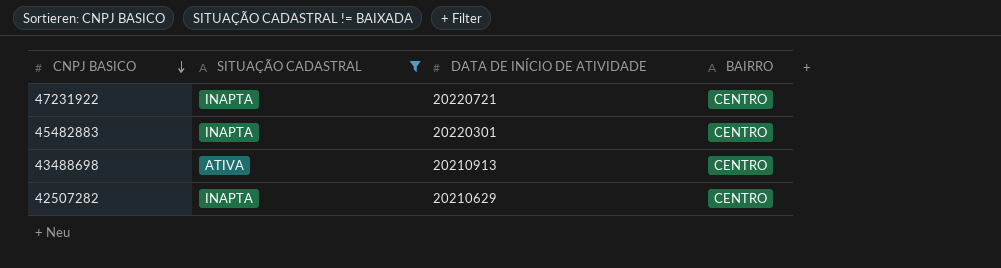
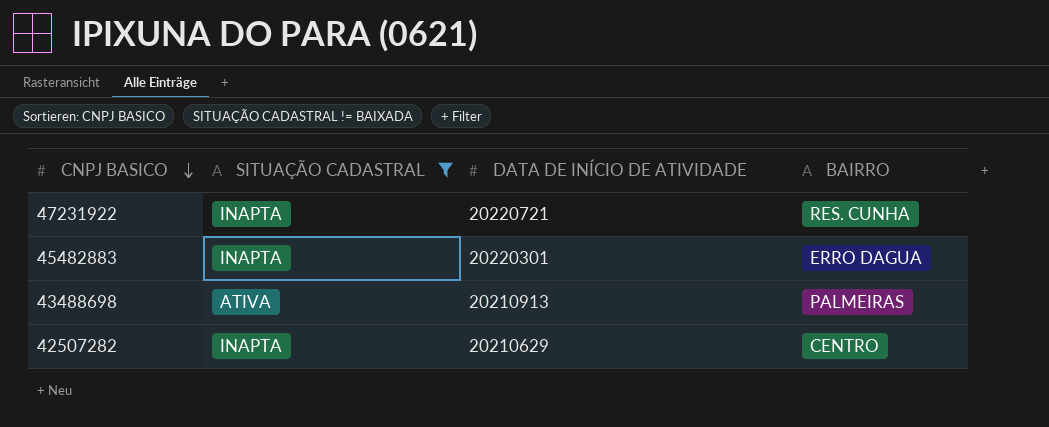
47231922 | BAIRRO: CENTRO -> RES. CUNHA
45482883 | BAIRRO: CENTRO -> ERRO DAGUA
43488698 | BAIRRO: CENTRO -> PALMEIRAS

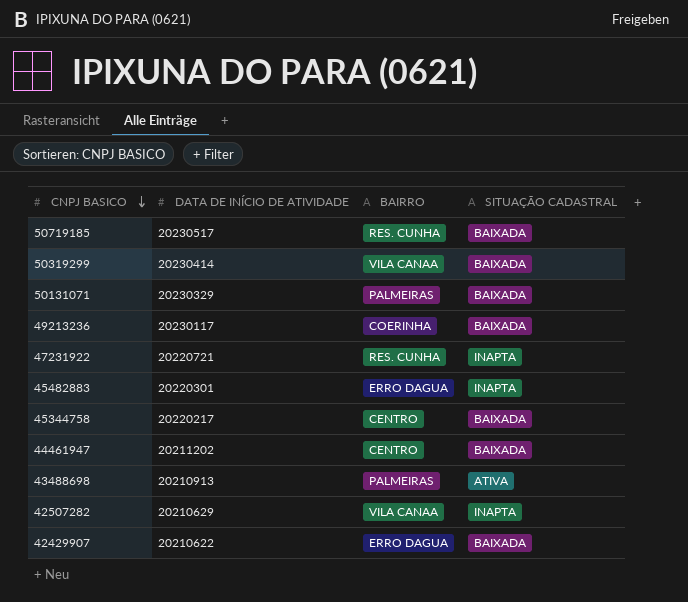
filter: SITUAÇÃO CADASTRAL != BAIXADA -> none
column SITUAÇÃO CADASTRAL | position: 2 -> 4
42507282 | BAIRRO: CENTRO -> VILA CANAA

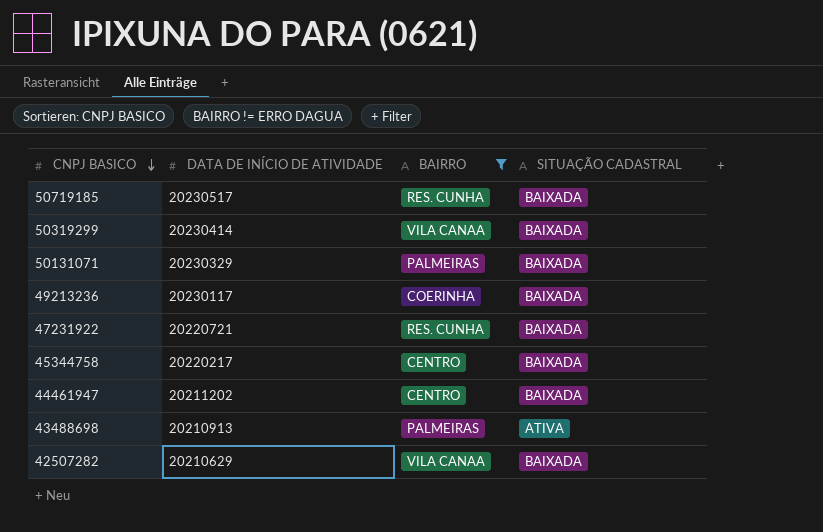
filter: none -> BAIRRO != ERRO DAGUA
47231922 | SITUAÇÃO CADASTRAL: INAPTA -> BAIXADA
42507282 | SITUAÇÃO CADASTRAL: INAPTA -> BAIXADA

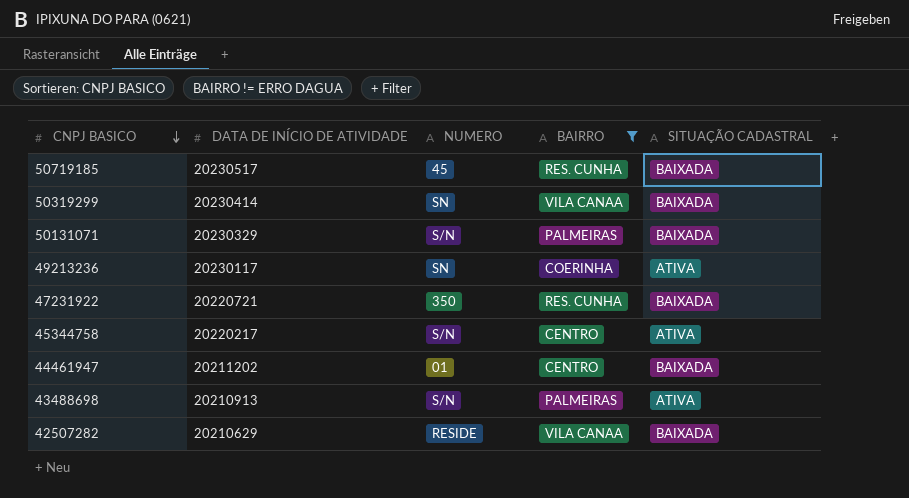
column NUMERO | position: none -> 3
49213236 | SITUAÇÃO CADASTRAL: BAIXADA -> ATIVA
45344758 | SITUAÇÃO CADASTRAL: BAIXADA -> ATIVA

